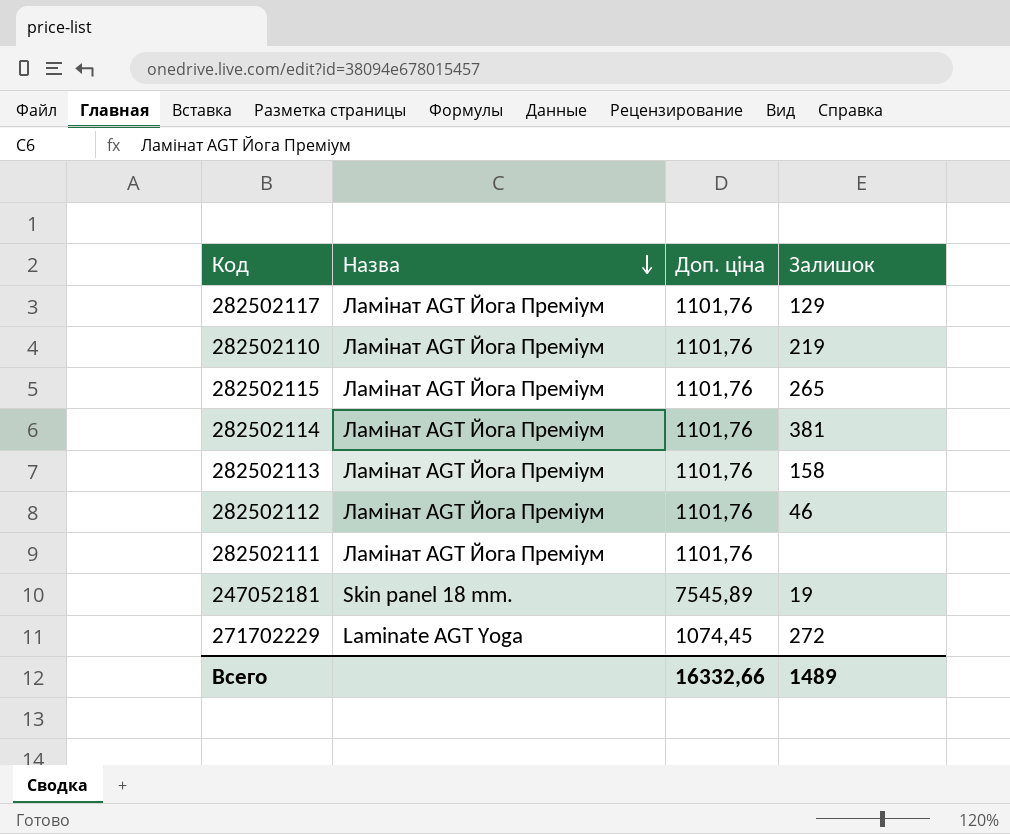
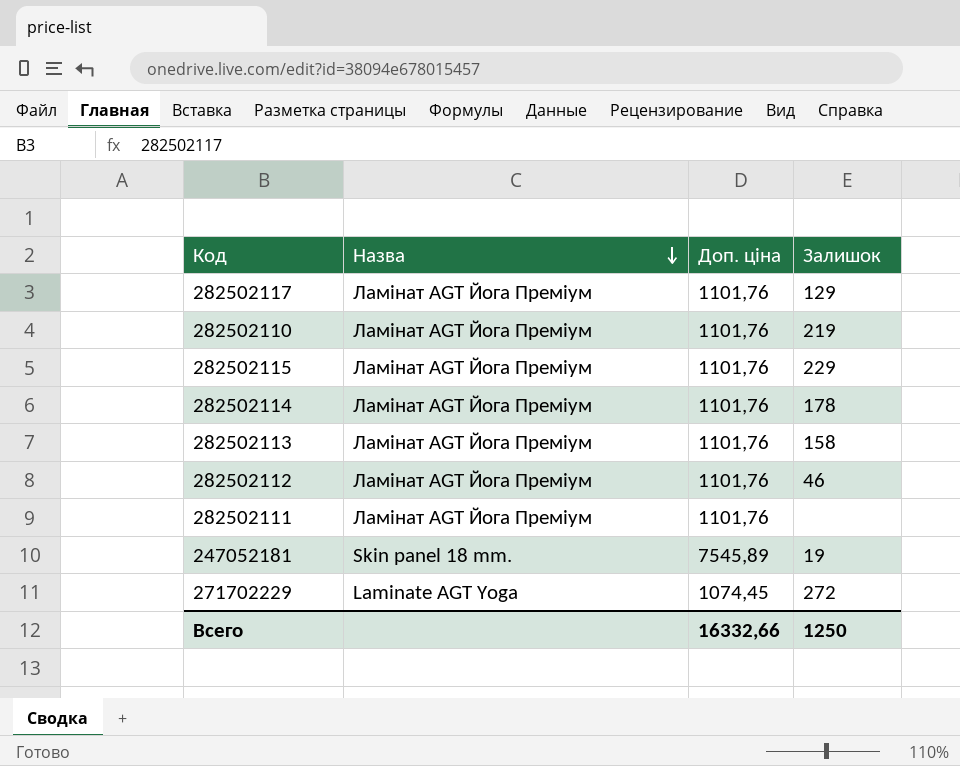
282502115 | Залишок: 265 -> 229
282502114 | Залишок: 381 -> 178
Всего | Залишок: 1489 -> 1250

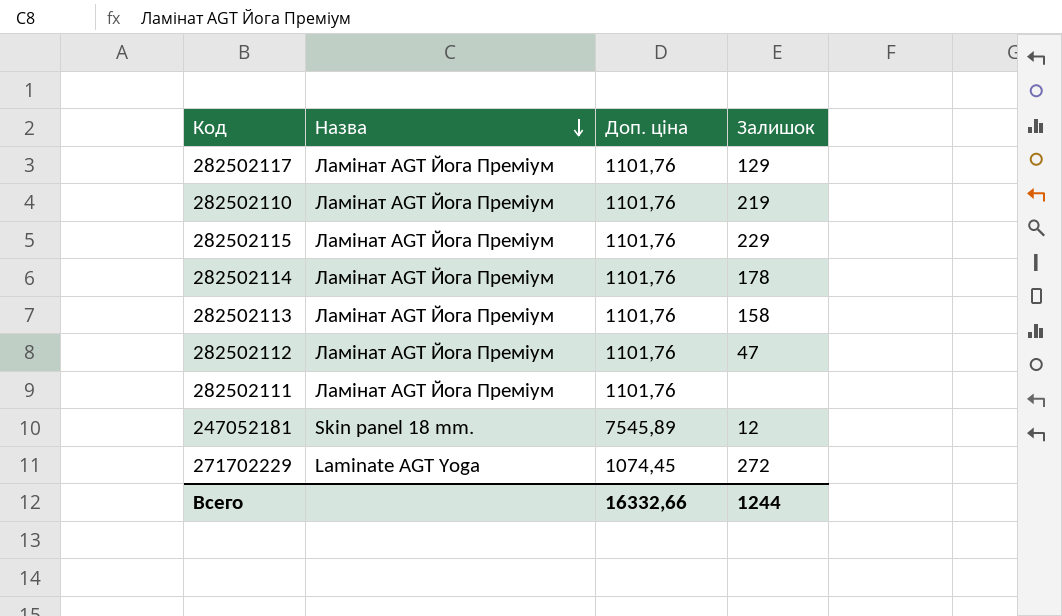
282502112 | Залишок: 46 -> 47
247052181 | Залишок: 19 -> 12
Всего | Залишок: 1250 -> 1244

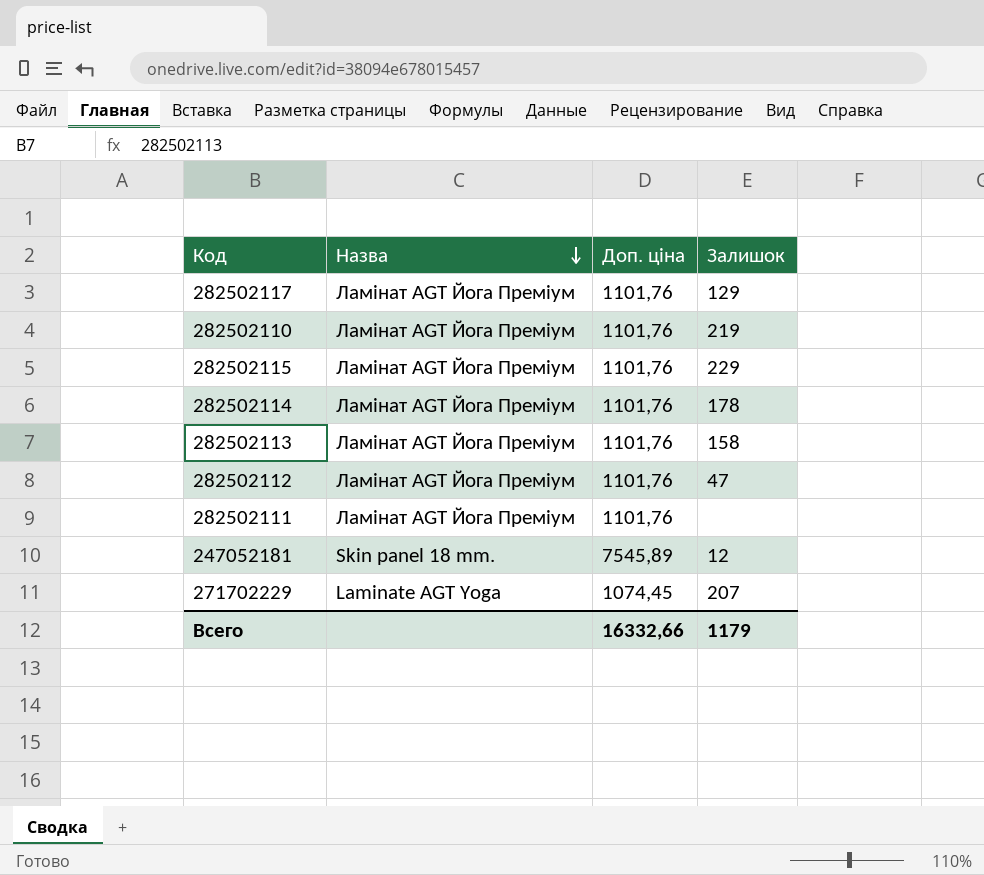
271702229 | Залишок: 272 -> 207
Всего | Залишок: 1244 -> 1179

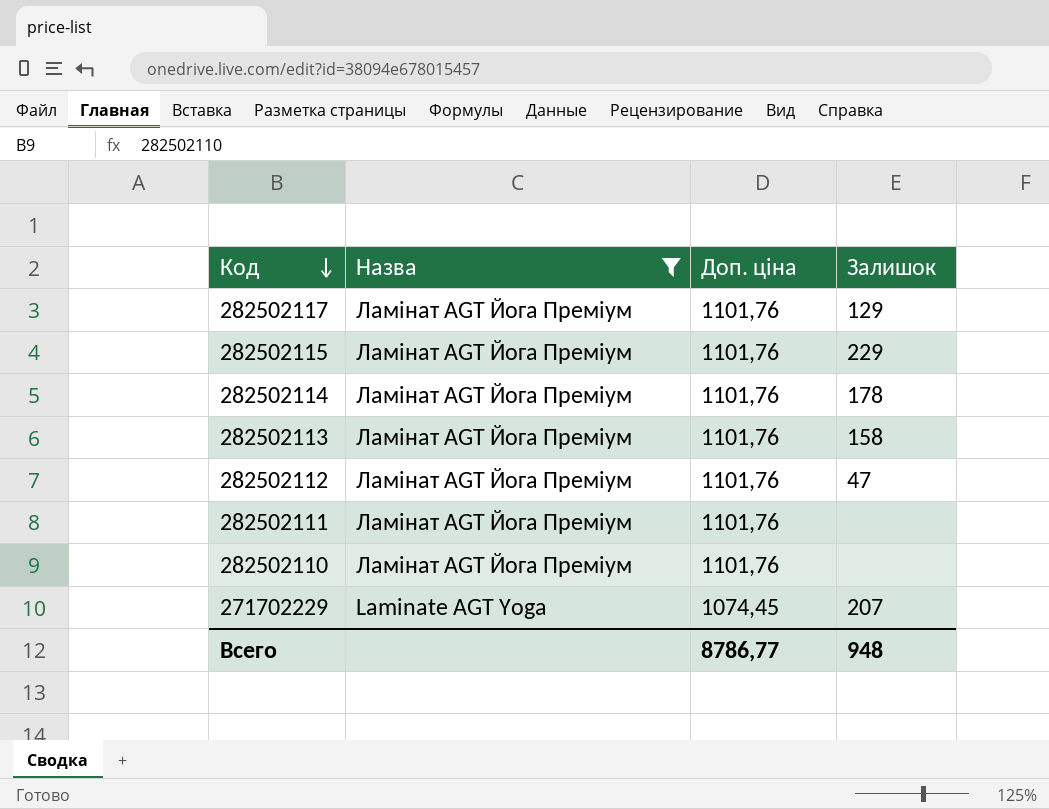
filter: none -> Назва != Skin panel 18 mm.
row order: Назва descending -> Код descending
282502110 | Залишок: 219 -> none
Всего | Доп. ціна: 16332,66 -> 8786,77
Всего | Залишок: 1179 -> 948

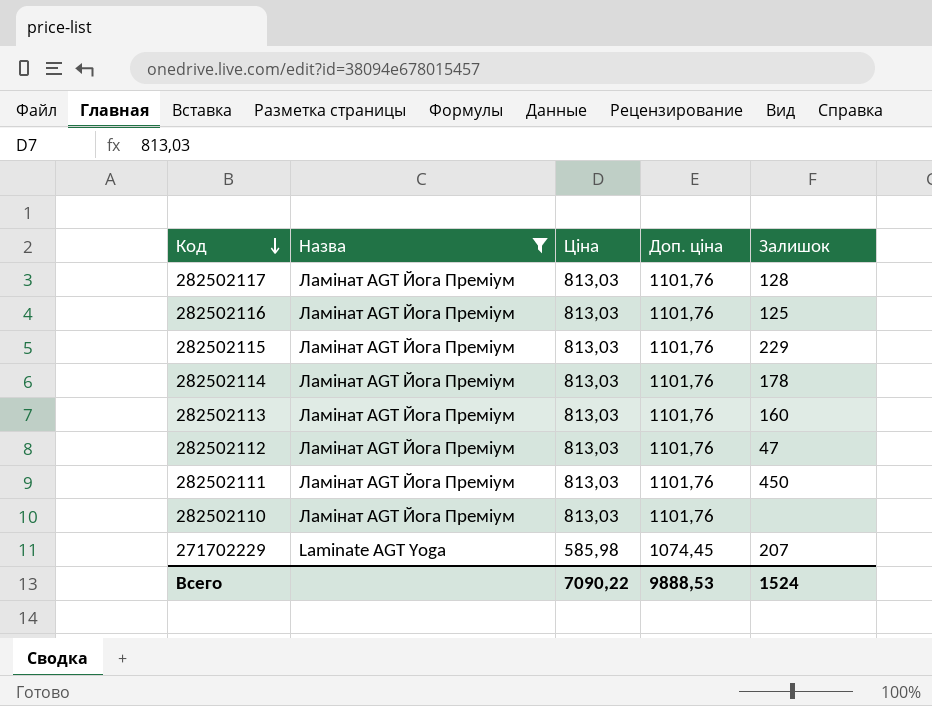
column Ціна | position: none -> 3
282502117 | Залишок: 129 -> 128
row 282502116: none -> Ламінат AGT Йога Преміум | 813,03 | 1101,76 | 125
282502113 | Залишок: 158 -> 160
282502111 | Залишок: none -> 450
Всего | Доп. ціна: 8786,77 -> 9888,53
Всего | Залишок: 948 -> 1524

